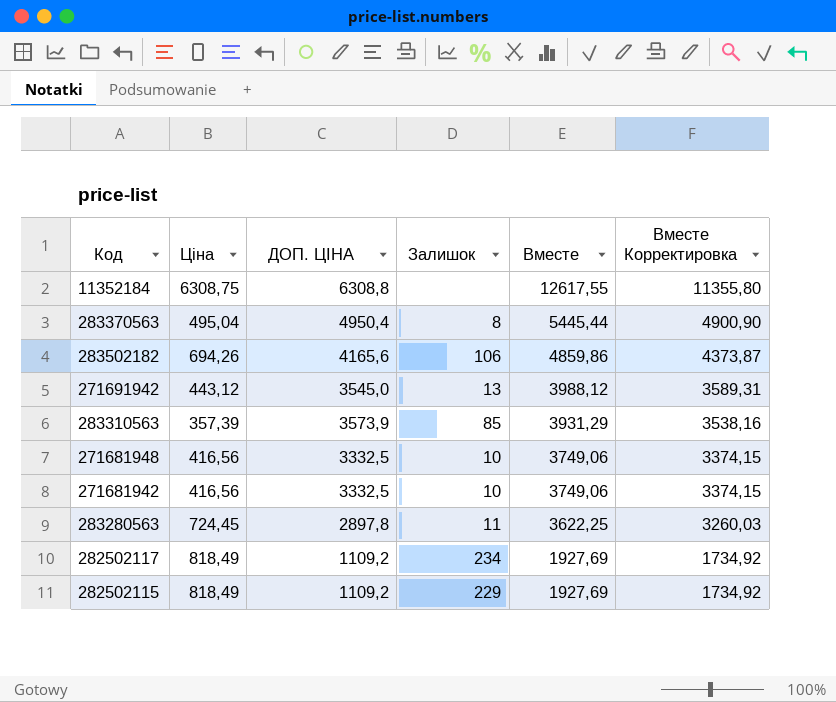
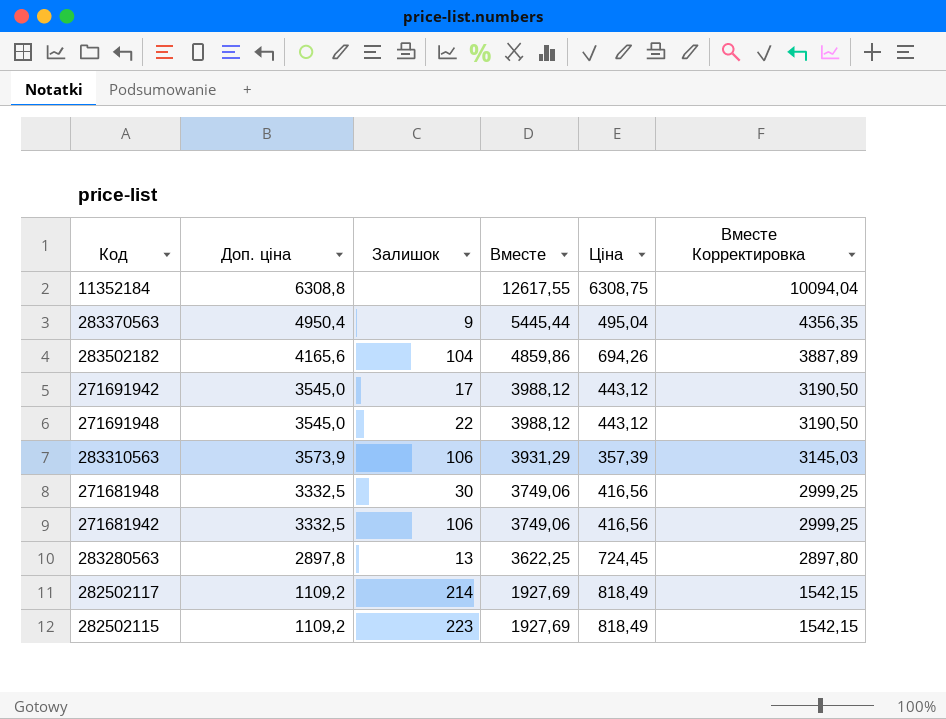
column name: ДОП. ЦІНА -> Доп. ціна
column Ціна | position: 2 -> 5
column Вместе Корректировка | formula: [Вместе] * 0,9 -> [Вместе] * 0,8
283370563 | Залишок: 8 -> 9
283502182 | Залишок: 106 -> 104
271691942 | Залишок: 13 -> 17
row 271691948: none -> 3545,0 | 22 | 3988,12 | 443,12 | 3190,50
283310563 | Залишок: 85 -> 106
271681948 | Залишок: 10 -> 30
271681942 | Залишок: 10 -> 106
283280563 | Залишок: 11 -> 13
282502117 | Залишок: 234 -> 214
282502115 | Залишок: 229 -> 223

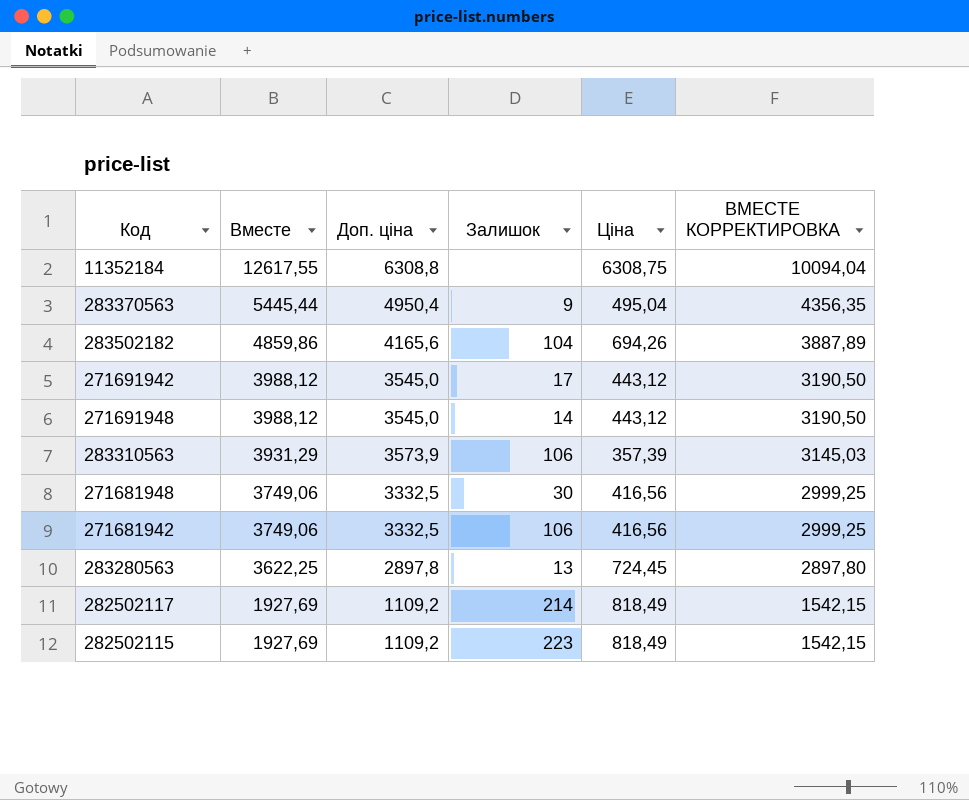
column Вместе | position: 4 -> 2
column name: Вместе Корректировка -> ВМЕСТЕ КОРРЕКТИРОВКА
271691948 | Залишок: 22 -> 14

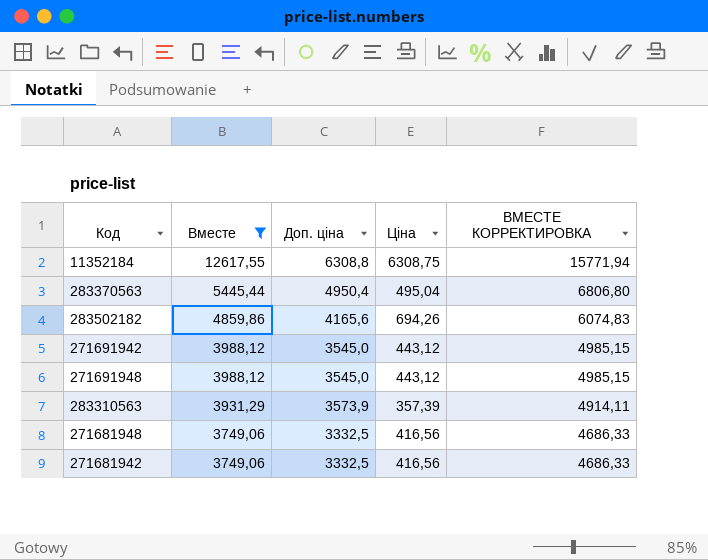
filter: none -> Вместе >= 3749,06
column Залишок | position: 4 -> none
column ВМЕСТЕ КОРРЕКТИРОВКА | formula: [Вместе] * 0,8 -> [Вместе] * 1,25

